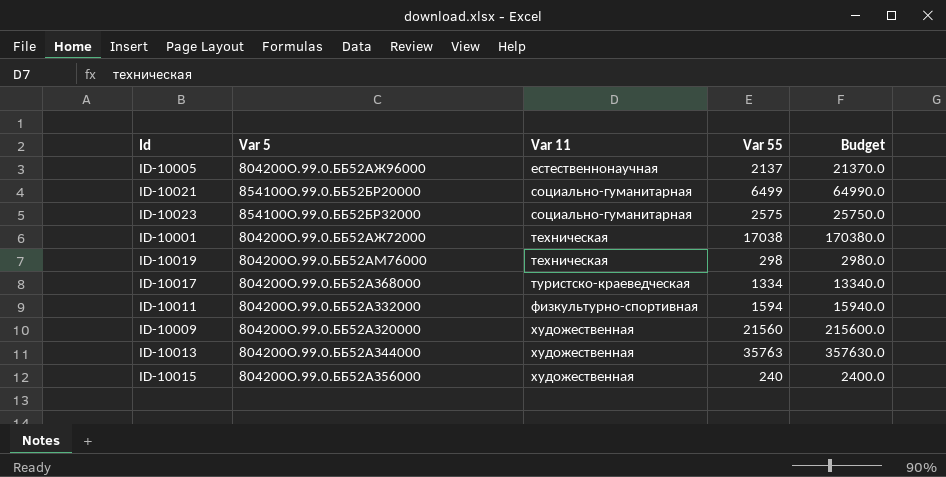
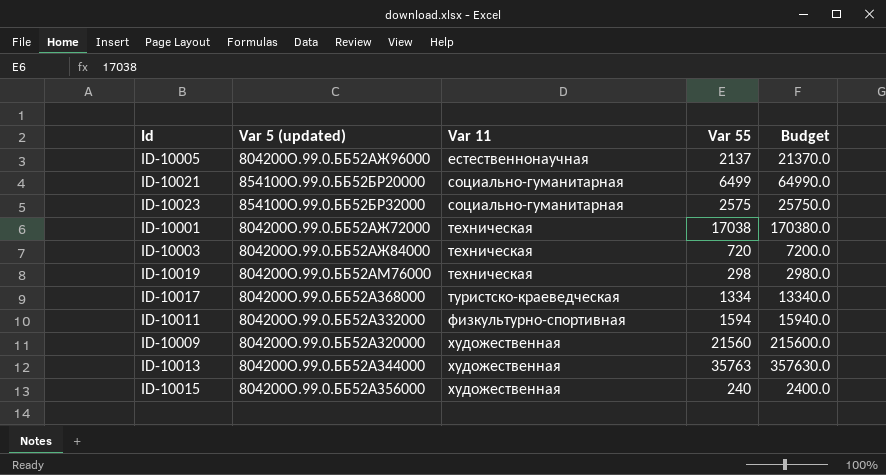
column name: Var 5 -> Var 5 (updated)
row ID-10003: none -> 804200О.99.0.ББ52АЖ84000 | техническая | 720 | 7200.0

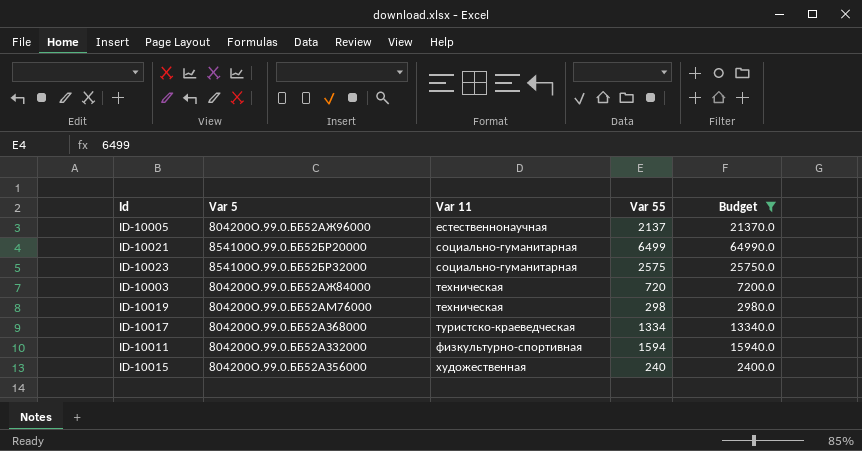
filter: none -> Budget <= 64990.0
column name: Var 5 (updated) -> Var 5

